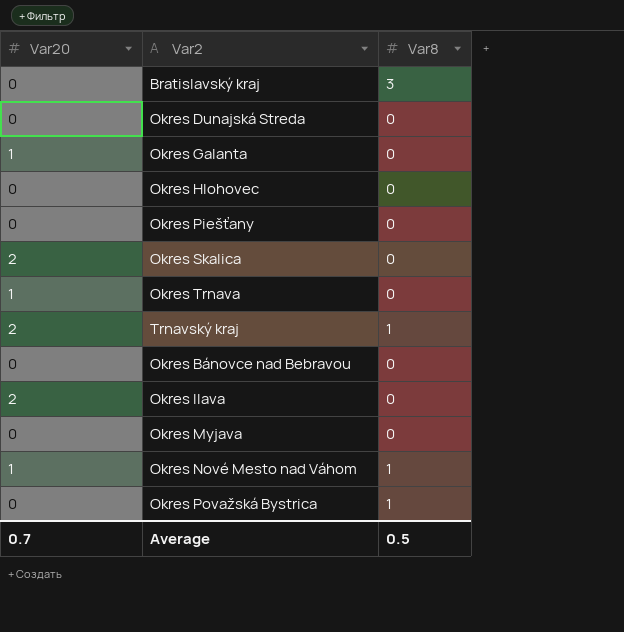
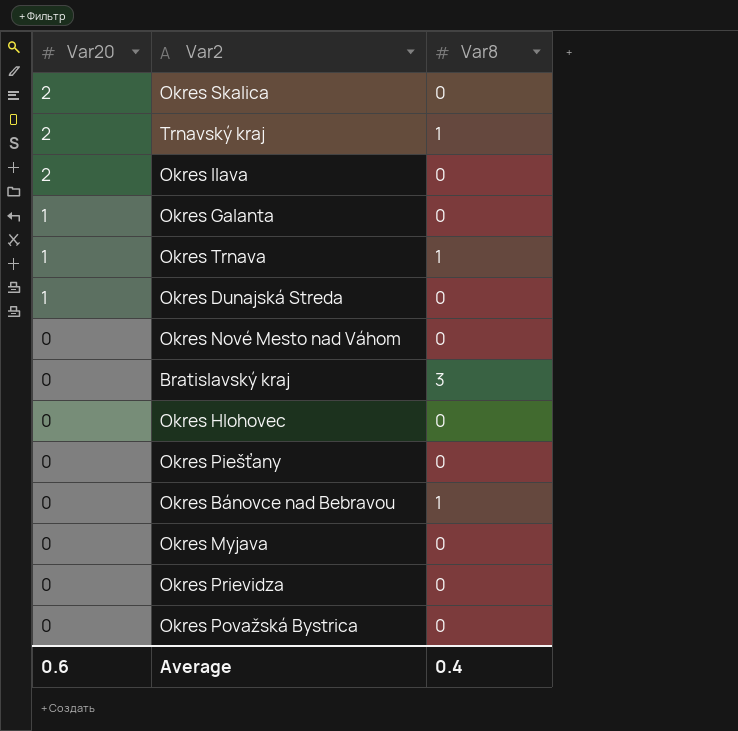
row order: none -> Var20 descending
Okres Trnava | Var8: 0 -> 1
Okres Dunajská Streda | Var20: 0 -> 1
Okres Nové Mesto nad Váhom | Var20: 1 -> 0
Okres Nové Mesto nad Váhom | Var8: 1 -> 0
Okres Bánovce nad Bebravou | Var8: 0 -> 1
row Okres Prievidza: none -> 0 | 0
Okres Považská Bystrica | Var8: 1 -> 0
Average | Var20: 0.7 -> 0.6
Average | Var8: 0.5 -> 0.4

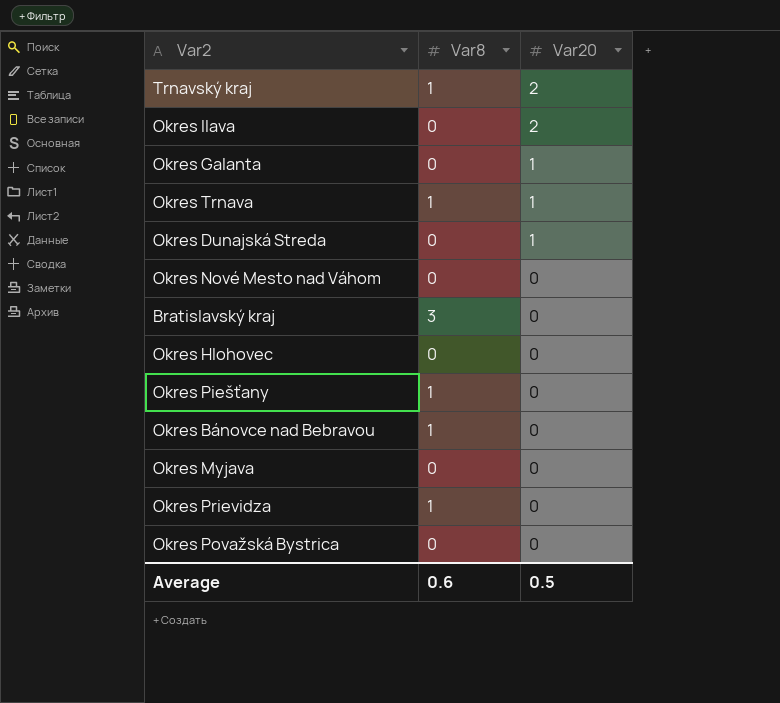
column Var20 | position: 1 -> 3
row Okres Skalica: 2 | 0 -> none
Okres Piešťany | Var8: 0 -> 1
Okres Prievidza | Var8: 0 -> 1
Average | Var8: 0.4 -> 0.6
Average | Var20: 0.6 -> 0.5

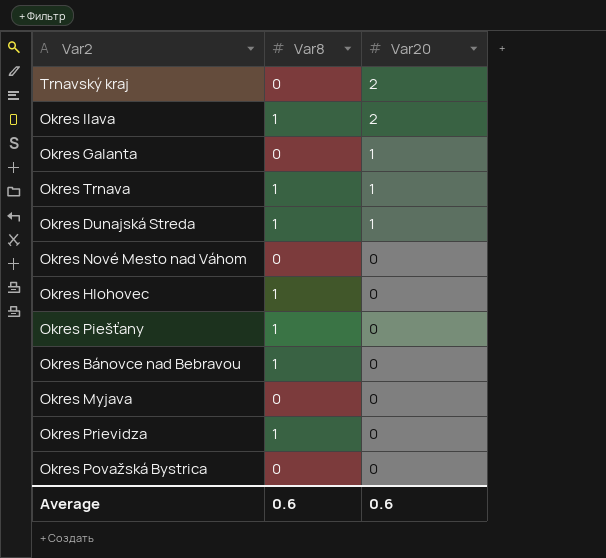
row Bratislavský kraj: 3 | 0 -> none
Trnavský kraj | Var8: 1 -> 0
Okres Ilava | Var8: 0 -> 1
Okres Dunajská Streda | Var8: 0 -> 1
Okres Hlohovec | Var8: 0 -> 1
Average | Var20: 0.5 -> 0.6

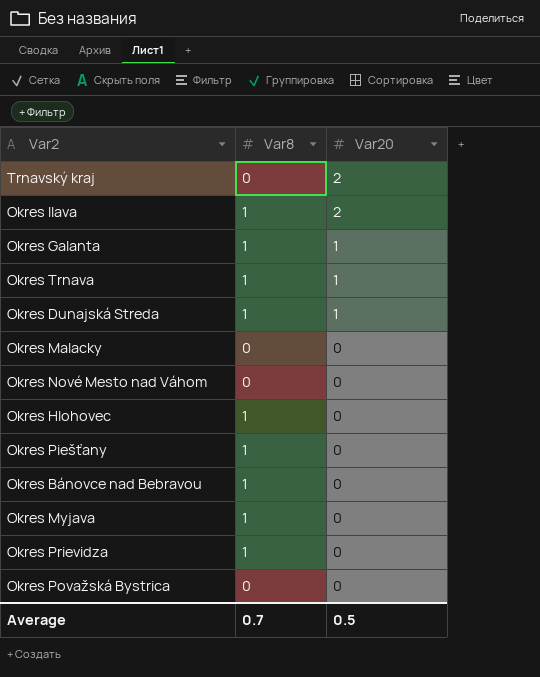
Okres Galanta | Var8: 0 -> 1
row Okres Malacky: none -> 0 | 0
Okres Myjava | Var8: 0 -> 1
Average | Var8: 0.6 -> 0.7
Average | Var20: 0.6 -> 0.5

